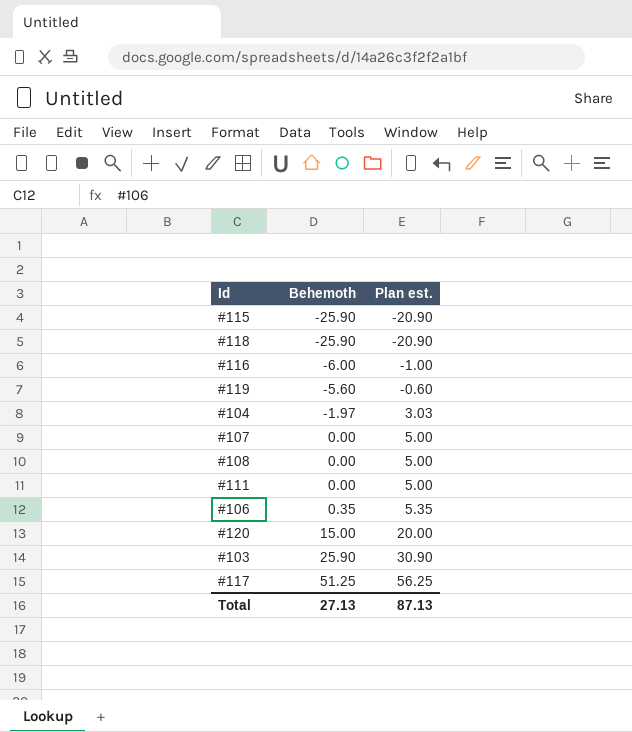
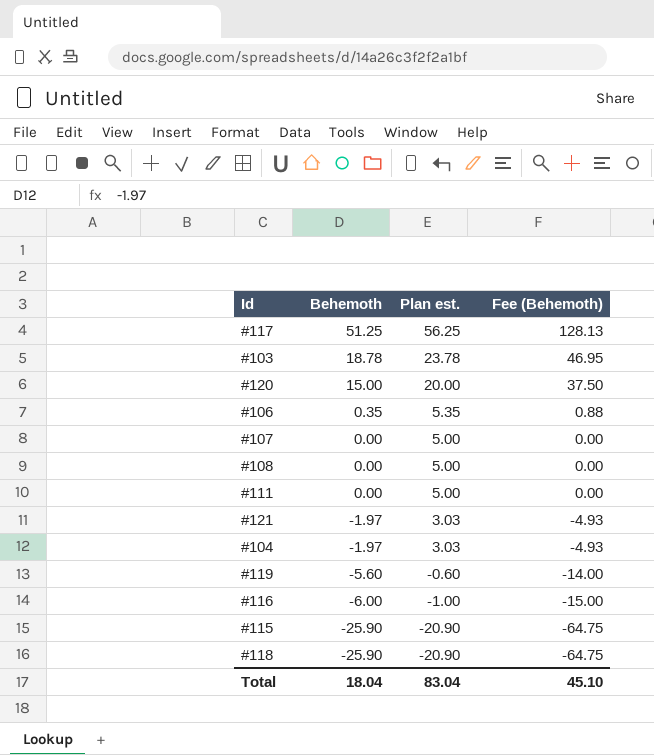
row order: Behemoth ascending -> Behemoth descending
column Fee (Behemoth) | formula: none -> [Behemoth] * 2.5
#103 | Behemoth: 25.90 -> 18.78
#103 | Plan est.: 30.90 -> 23.78
row #121: none -> -1.97 | 3.03 | -4.93
Total | Behemoth: 27.13 -> 18.04
Total | Plan est.: 87.13 -> 83.04

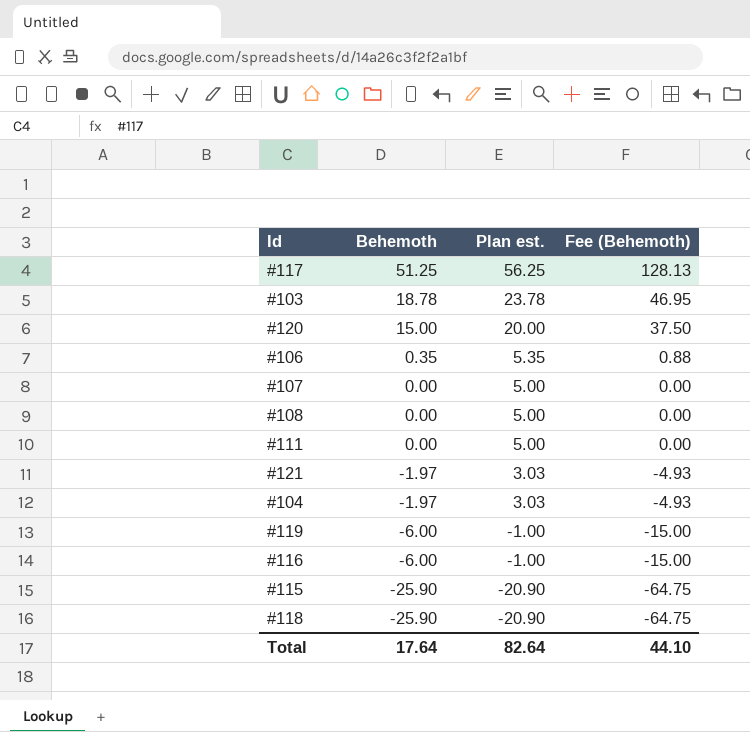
#119 | Behemoth: -5.60 -> -6.00
#119 | Plan est.: -0.60 -> -1.00
#119 | Fee (Behemoth): -14.00 -> -15.00
Total | Behemoth: 18.04 -> 17.64
Total | Plan est.: 83.04 -> 82.64
Total | Fee (Behemoth): 45.10 -> 44.10

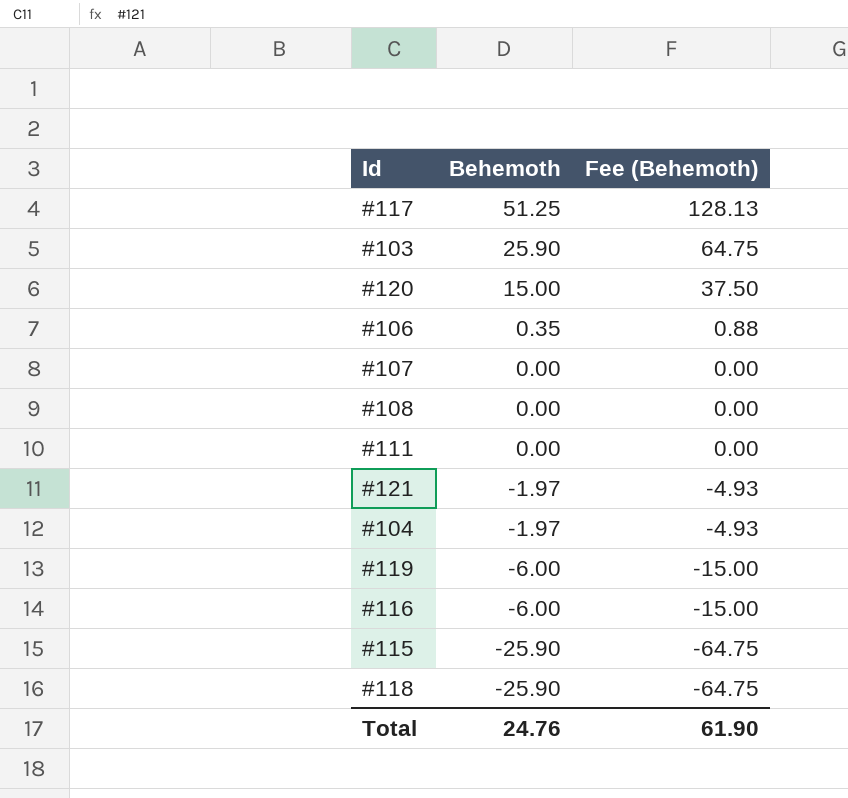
column Plan est. | formula: [Behemoth] + 5 -> none
#103 | Behemoth: 18.78 -> 25.90
#103 | Fee (Behemoth): 46.95 -> 64.75
Total | Behemoth: 17.64 -> 24.76
Total | Fee (Behemoth): 44.10 -> 61.90

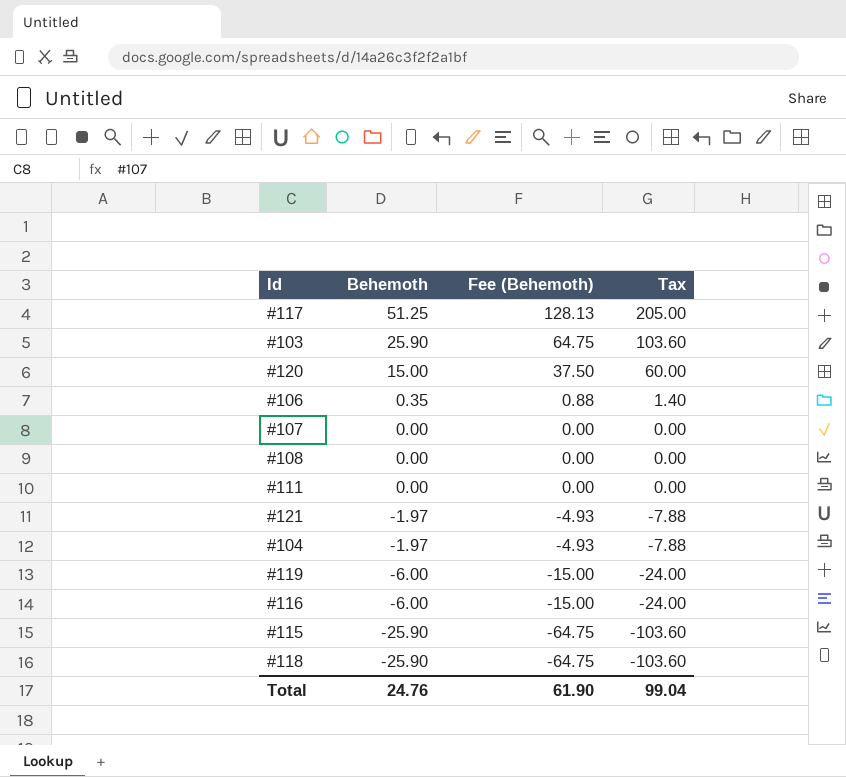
column Tax | formula: none -> [Behemoth] * 4

